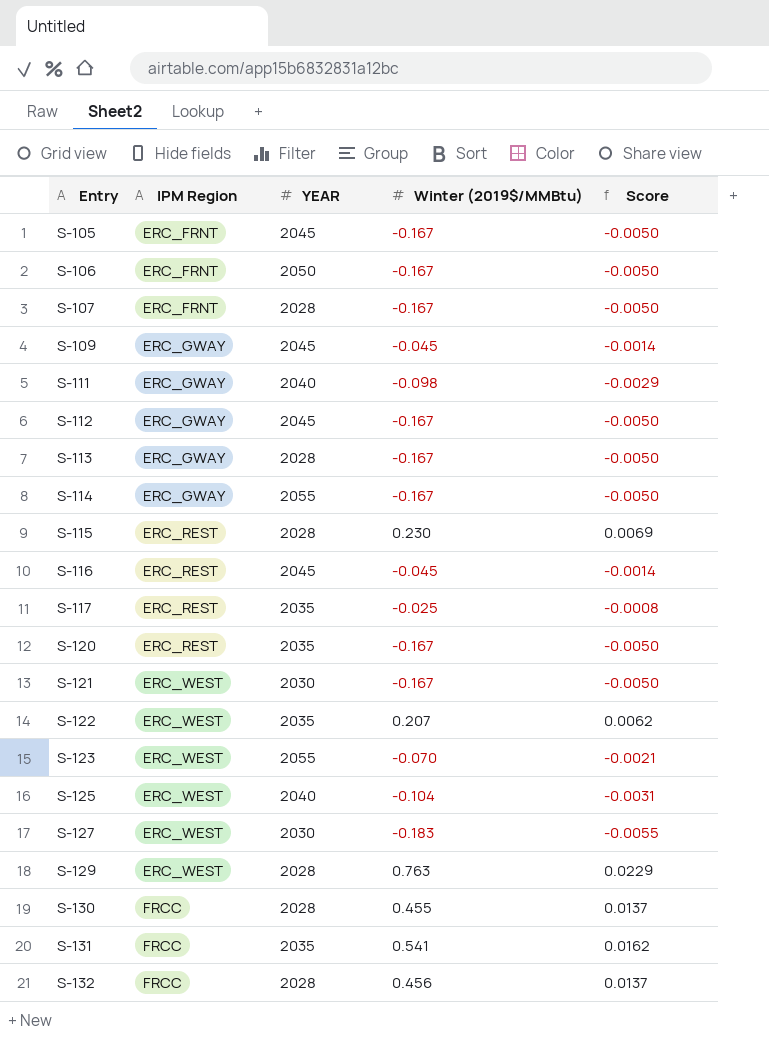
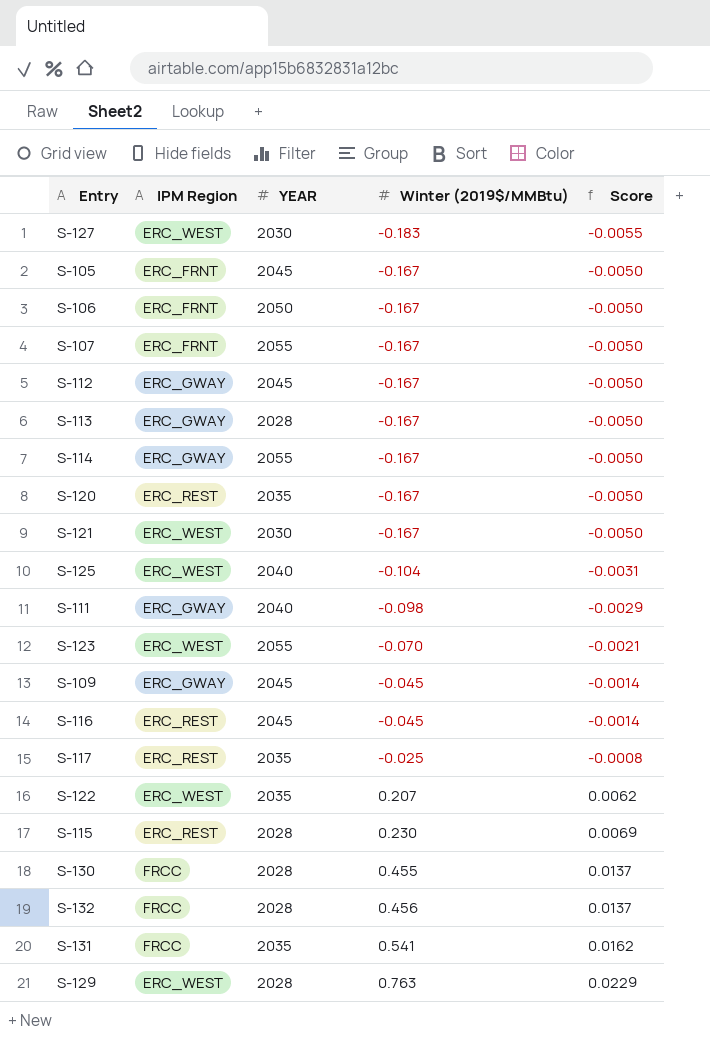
row order: Entry ascending -> Winter (2019$/MMBtu) ascending
S-107 | YEAR: 2028 -> 2055

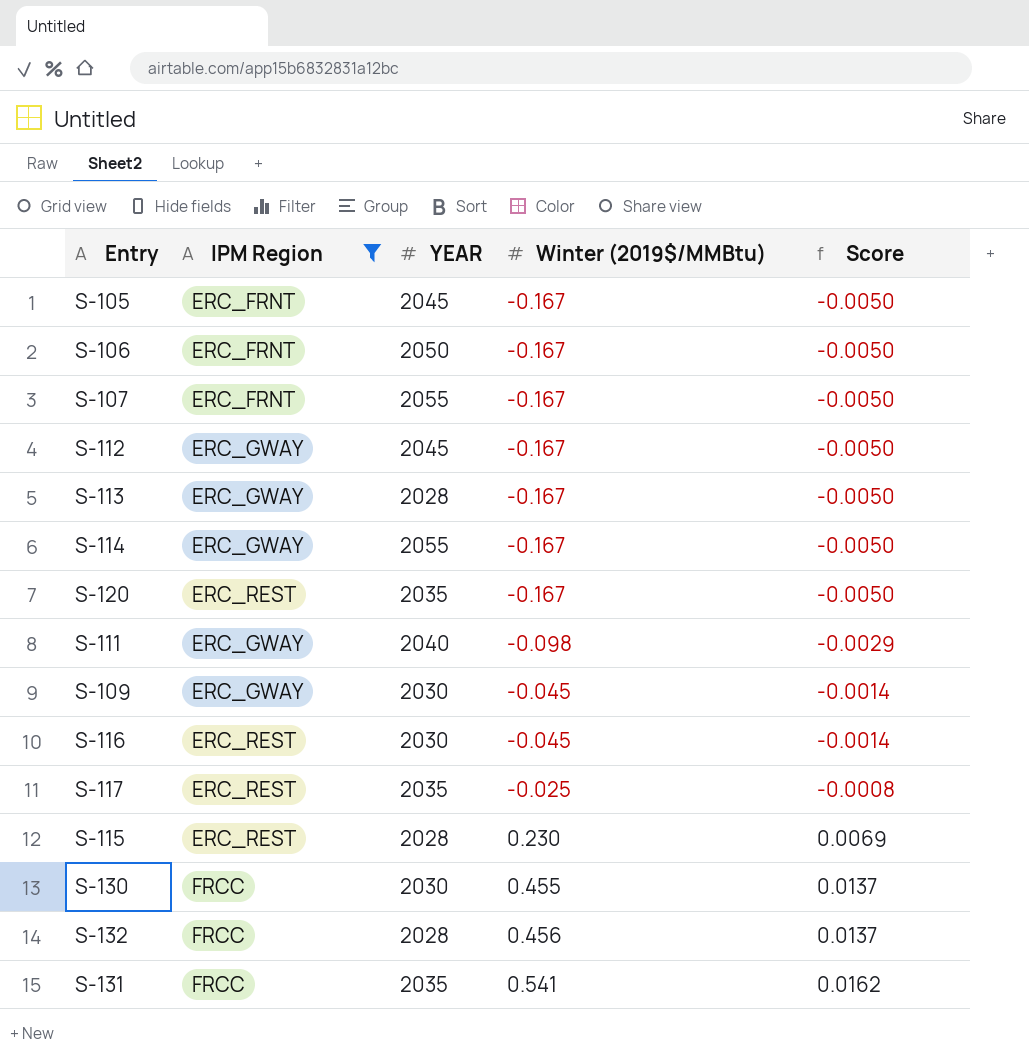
filter: none -> IPM Region != ERC_WEST
S-109 | YEAR: 2045 -> 2030
S-116 | YEAR: 2045 -> 2030
S-130 | YEAR: 2028 -> 2030

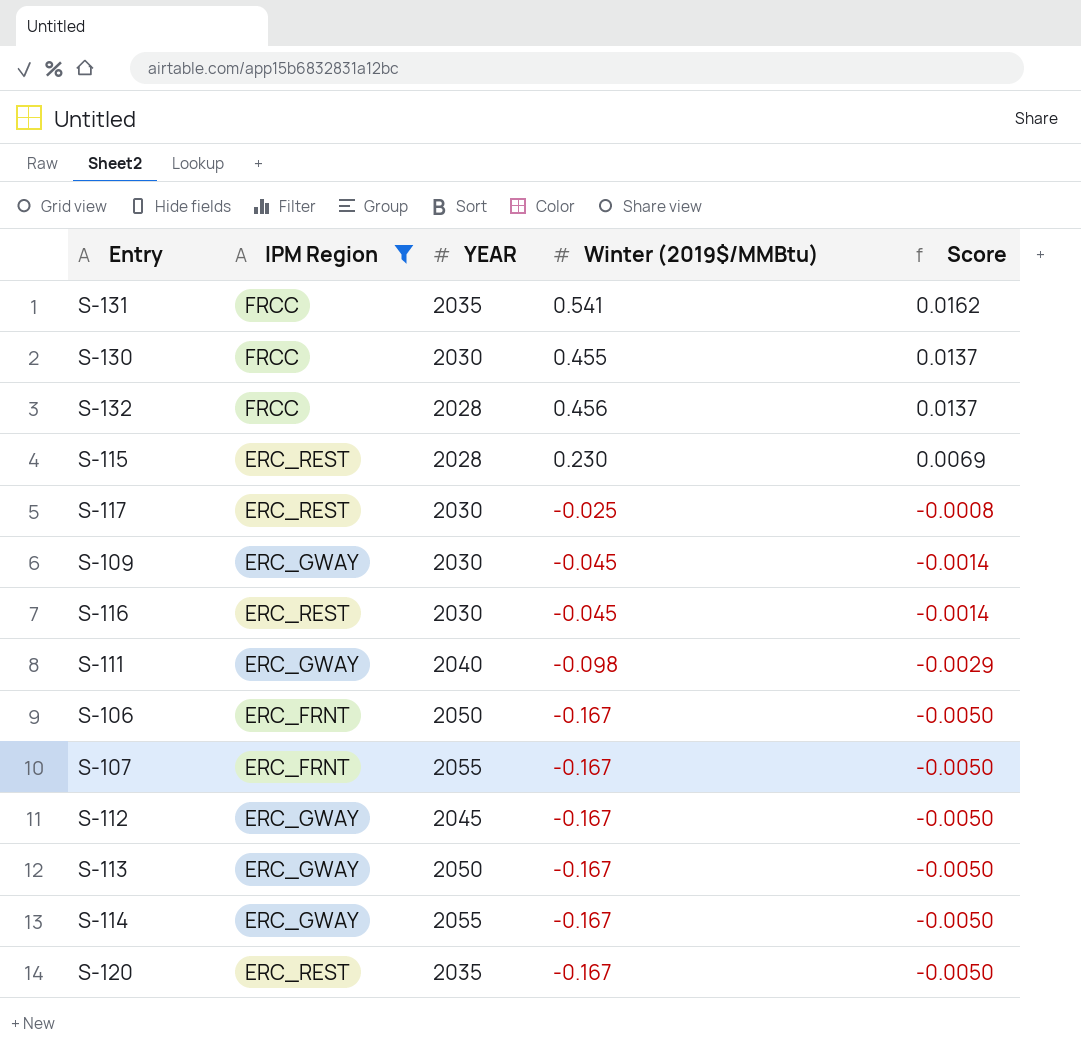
row order: Winter (2019$/MMBtu) ascending -> Score descending
row S-105: ERC_FRNT | 2045 | -0.167 | -0.0050 -> none
S-117 | YEAR: 2035 -> 2030
S-113 | YEAR: 2028 -> 2050

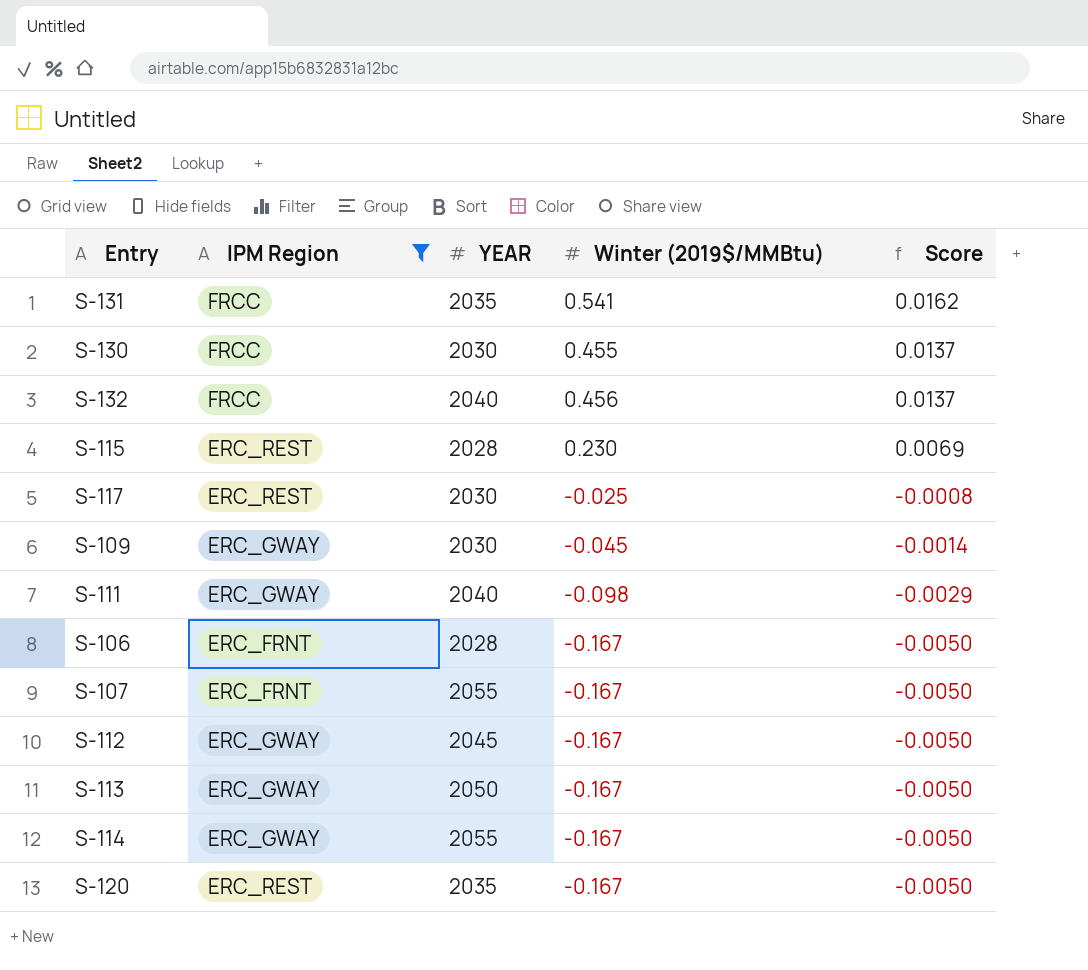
row S-116: ERC_REST | 2030 | -0.045 | -0.0014 -> none
S-132 | YEAR: 2028 -> 2040
S-106 | YEAR: 2050 -> 2028

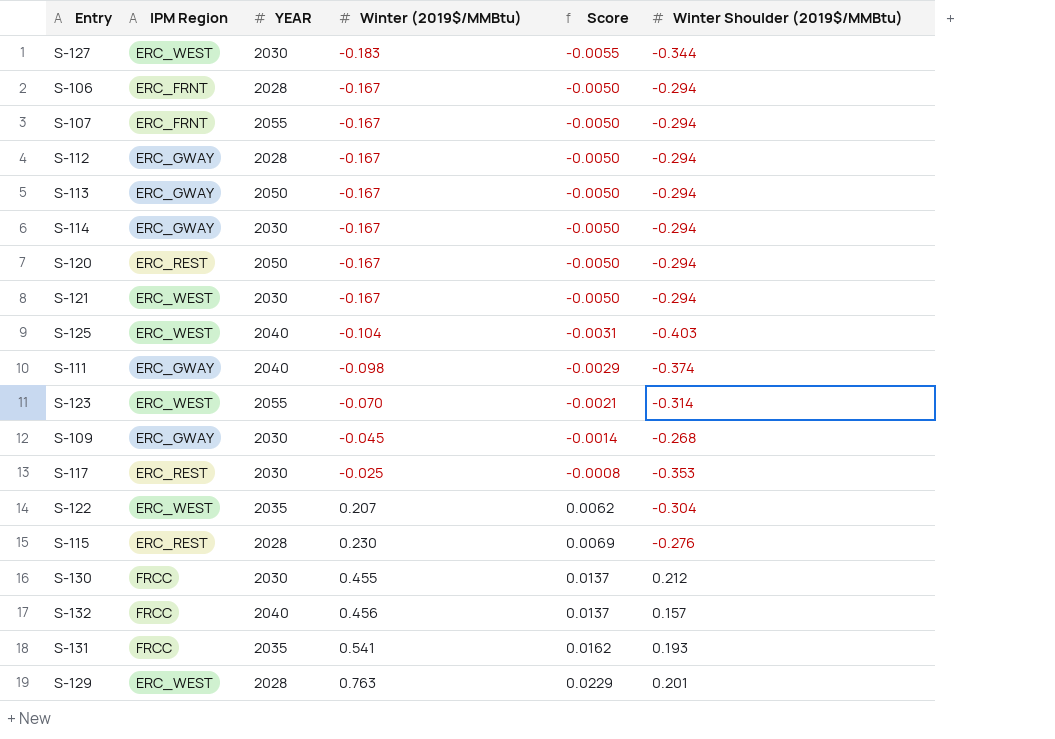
filter: IPM Region != ERC_WEST -> none
row order: Score descending -> Winter (2019$/MMBtu) ascending
column Winter Shoulder (2019$/MMBtu) | position: none -> 6
S-112 | YEAR: 2045 -> 2028
S-114 | YEAR: 2055 -> 2030
S-120 | YEAR: 2035 -> 2050

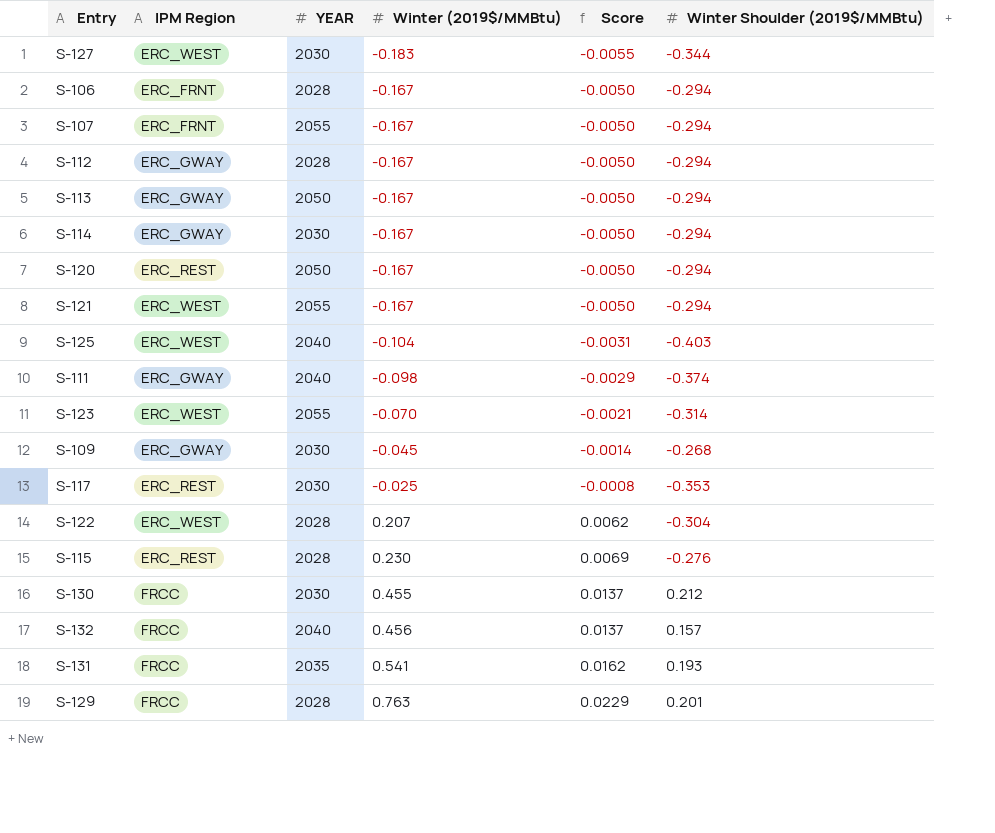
S-121 | YEAR: 2030 -> 2055
S-122 | YEAR: 2035 -> 2028
S-129 | IPM Region: ERC_WEST -> FRCC

